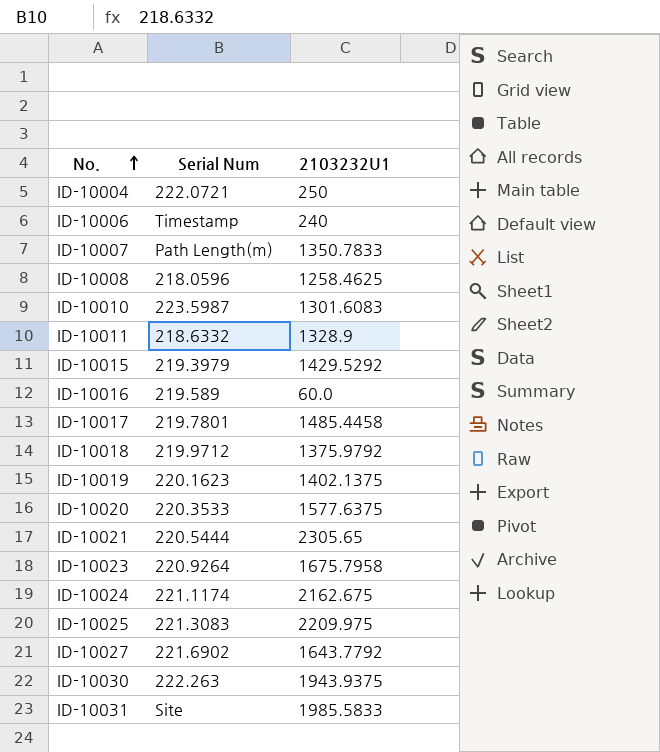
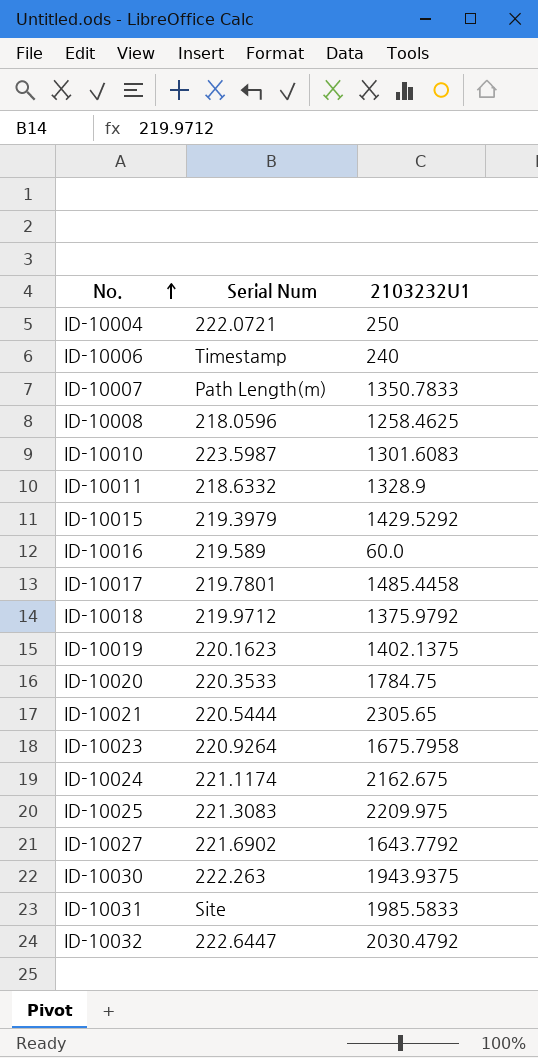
ID-10020 | 2103232U1: 1577.6375 -> 1784.75
row ID-10032: none -> 222.6447 | 2030.4792

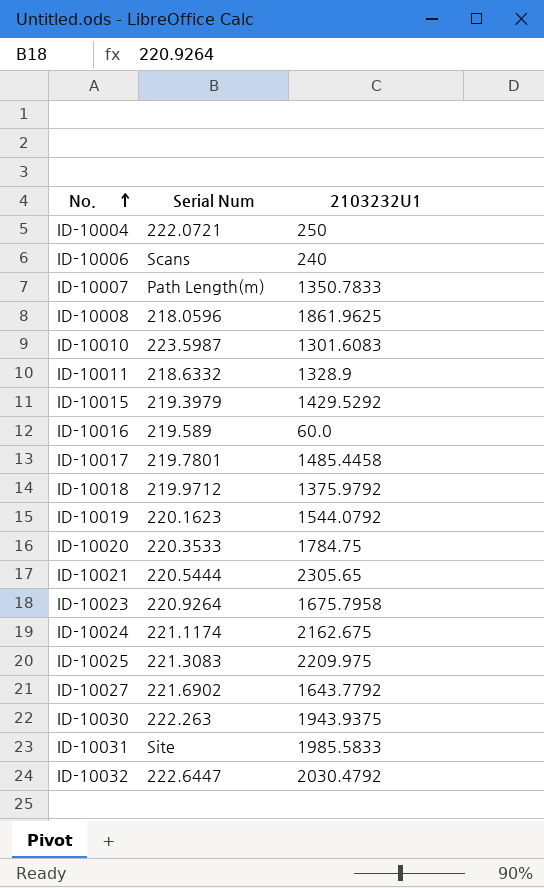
ID-10006 | Serial Num: Timestamp -> Scans
ID-10008 | 2103232U1: 1258.4625 -> 1861.9625
ID-10019 | 2103232U1: 1402.1375 -> 1544.0792

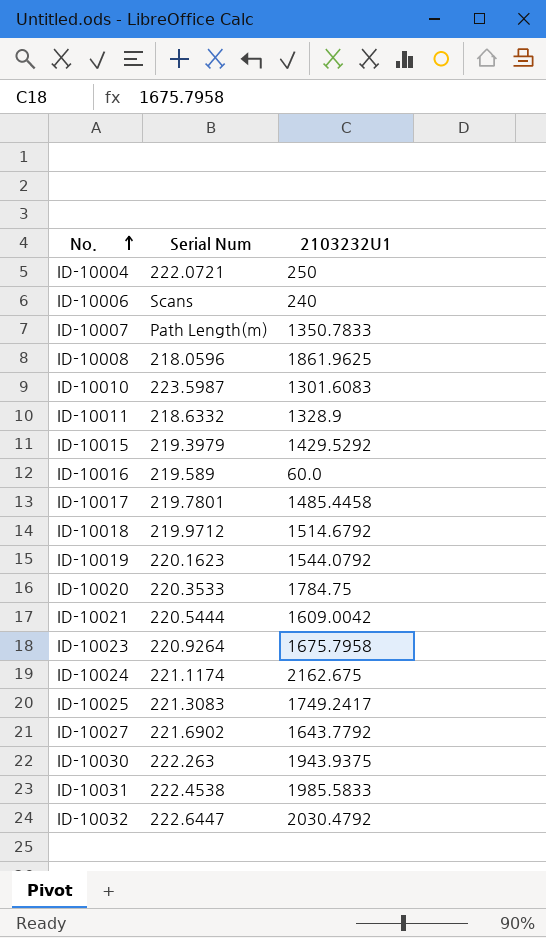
ID-10018 | 2103232U1: 1375.9792 -> 1514.6792
ID-10021 | 2103232U1: 2305.65 -> 1609.0042
ID-10025 | 2103232U1: 2209.975 -> 1749.2417
ID-10031 | Serial Num: Site -> 222.4538

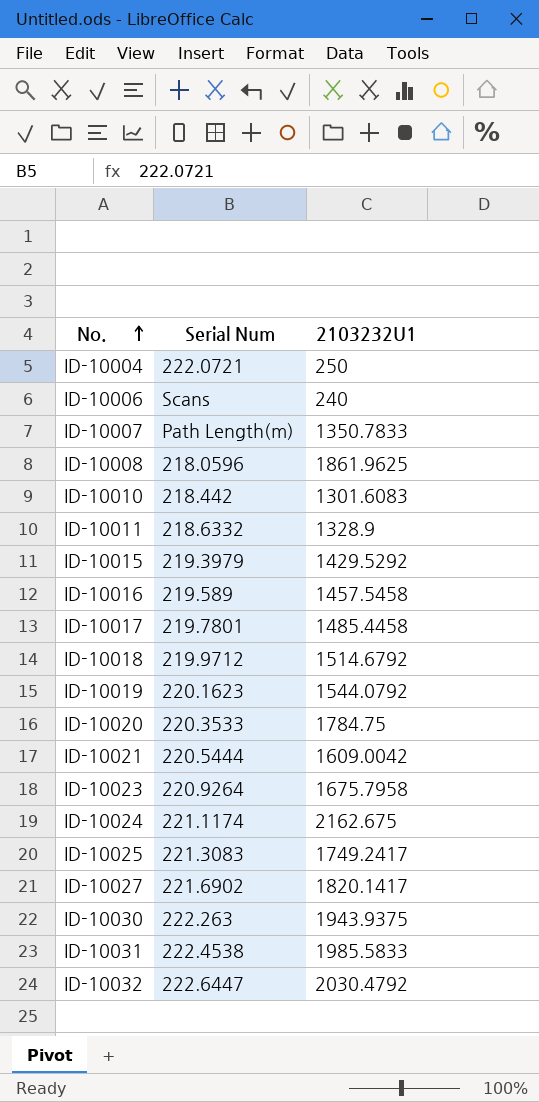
ID-10010 | Serial Num: 223.5987 -> 218.442
ID-10016 | 2103232U1: 60.0 -> 1457.5458
ID-10027 | 2103232U1: 1643.7792 -> 1820.1417

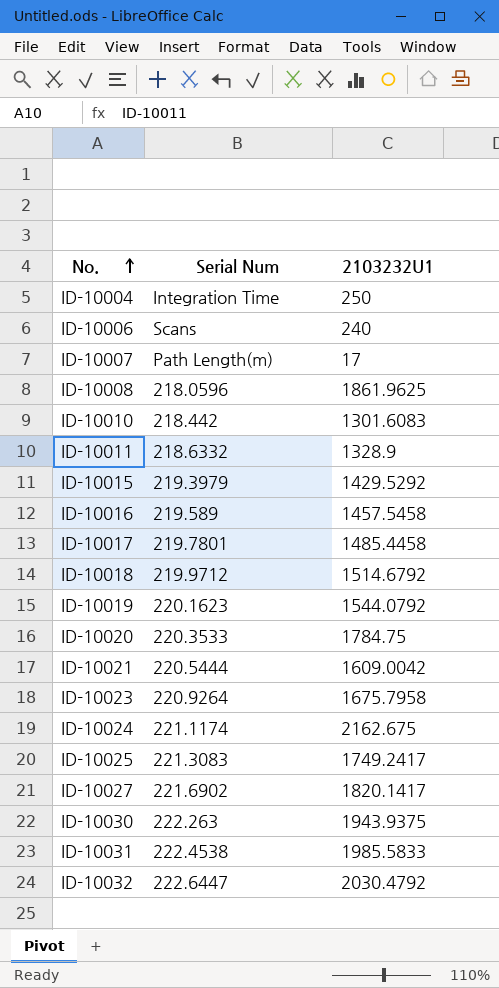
ID-10004 | Serial Num: 222.0721 -> Integration Time
ID-10007 | 2103232U1: 1350.7833 -> 17

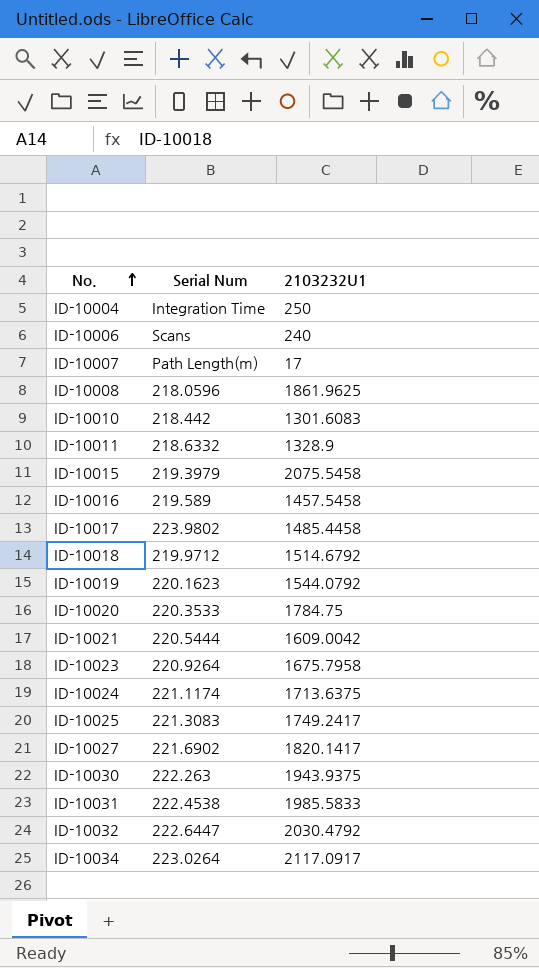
ID-10015 | 2103232U1: 1429.5292 -> 2075.5458
ID-10017 | Serial Num: 219.7801 -> 223.9802
ID-10024 | 2103232U1: 2162.675 -> 1713.6375
row ID-10034: none -> 223.0264 | 2117.0917

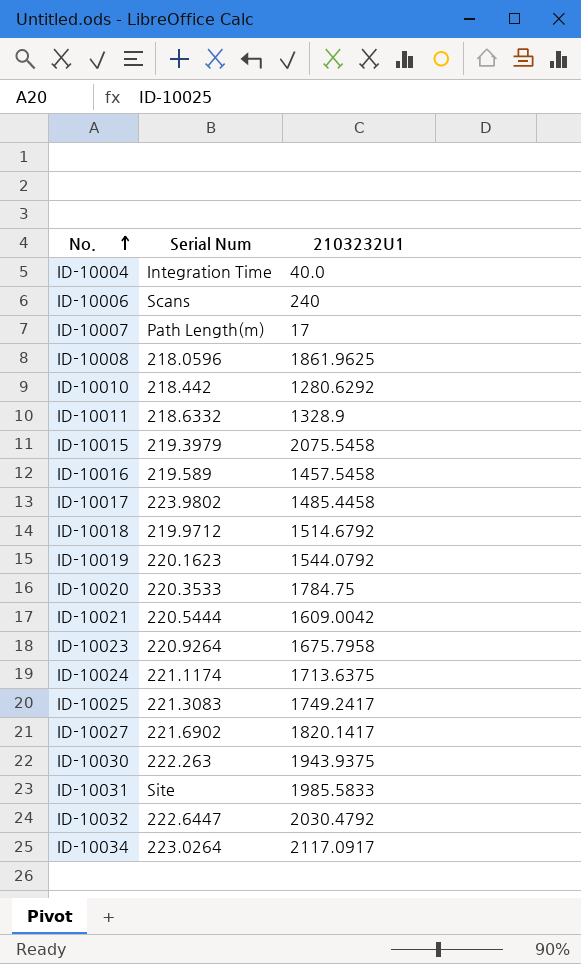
ID-10004 | 2103232U1: 250 -> 40.0
ID-10010 | 2103232U1: 1301.6083 -> 1280.6292
ID-10031 | Serial Num: 222.4538 -> Site

